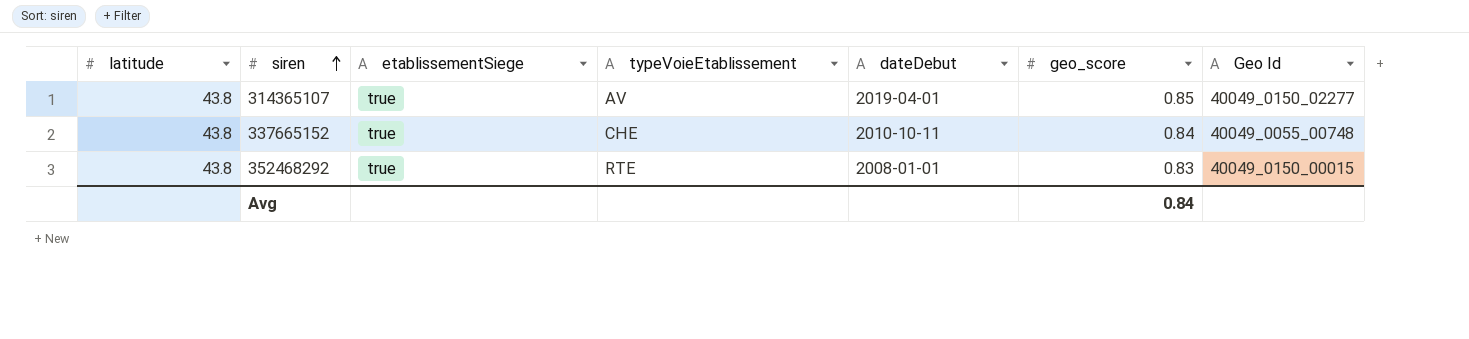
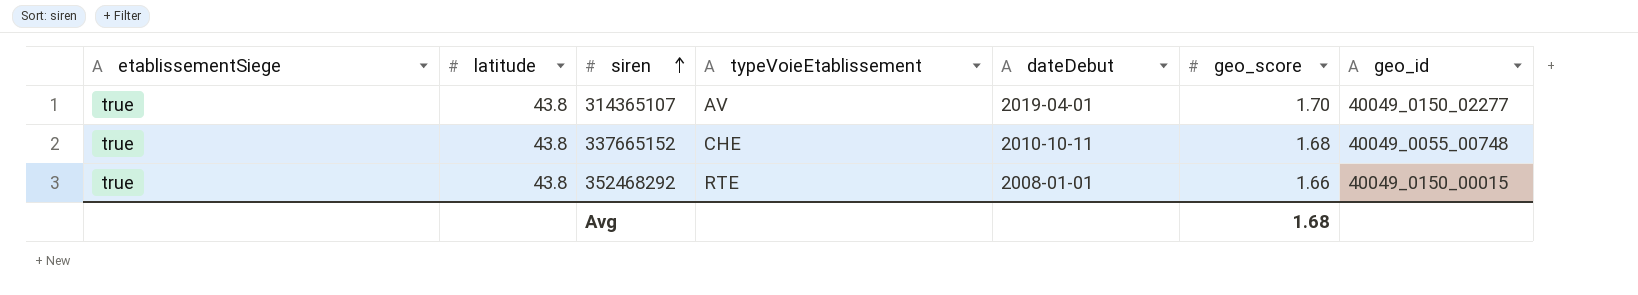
column etablissementSiege | position: 3 -> 1
column name: Geo Id -> geo_id
314365107 | geo_score: 0.85 -> 1.70
337665152 | geo_score: 0.84 -> 1.68
352468292 | geo_score: 0.83 -> 1.66
Avg | geo_score: 0.84 -> 1.68

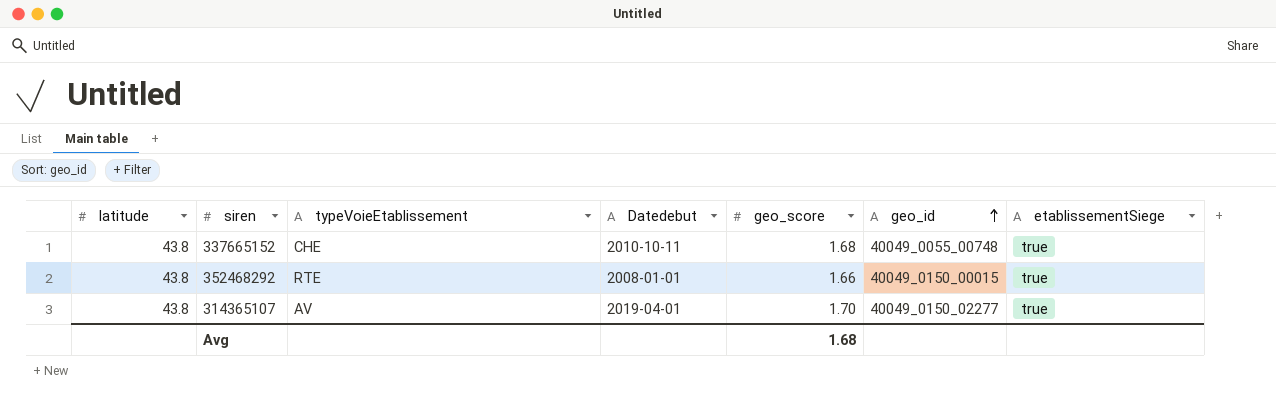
row order: siren ascending -> geo_id ascending
column name: dateDebut -> Datedebut
column etablissementSiege | position: 1 -> 7

